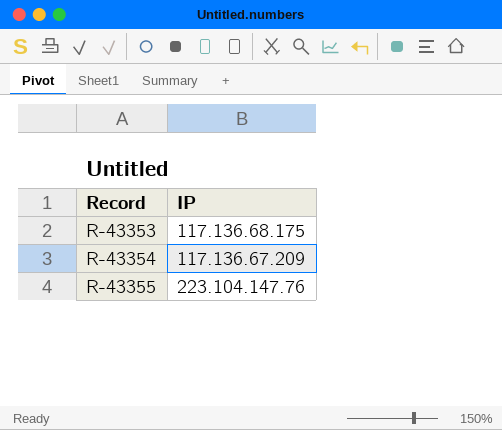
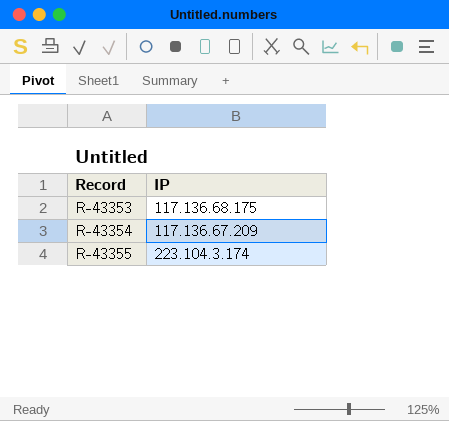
R-43355 | IP: 223.104.147.76 -> 223.104.3.174

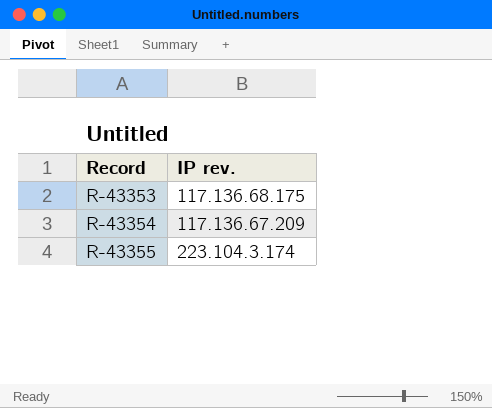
column name: IP -> IP rev.

